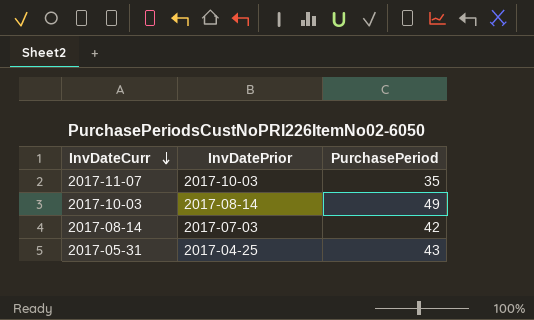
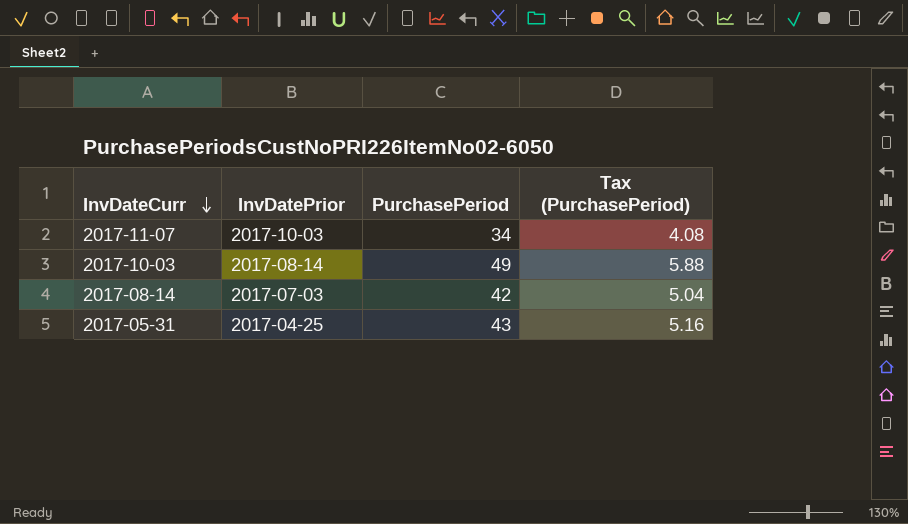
column Tax (PurchasePeriod) | formula: none -> [PurchasePeriod] * 0.12
2017-11-07 | PurchasePeriod: 35 -> 34

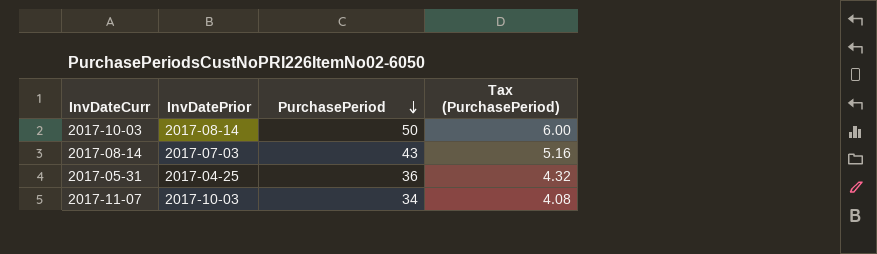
row order: InvDateCurr descending -> PurchasePeriod descending
2017-10-03 | PurchasePeriod: 49 -> 50
2017-10-03 | Tax (PurchasePeriod): 5.88 -> 6.00
2017-08-14 | PurchasePeriod: 42 -> 43
2017-08-14 | Tax (PurchasePeriod): 5.04 -> 5.16
2017-05-31 | PurchasePeriod: 43 -> 36
2017-05-31 | Tax (PurchasePeriod): 5.16 -> 4.32

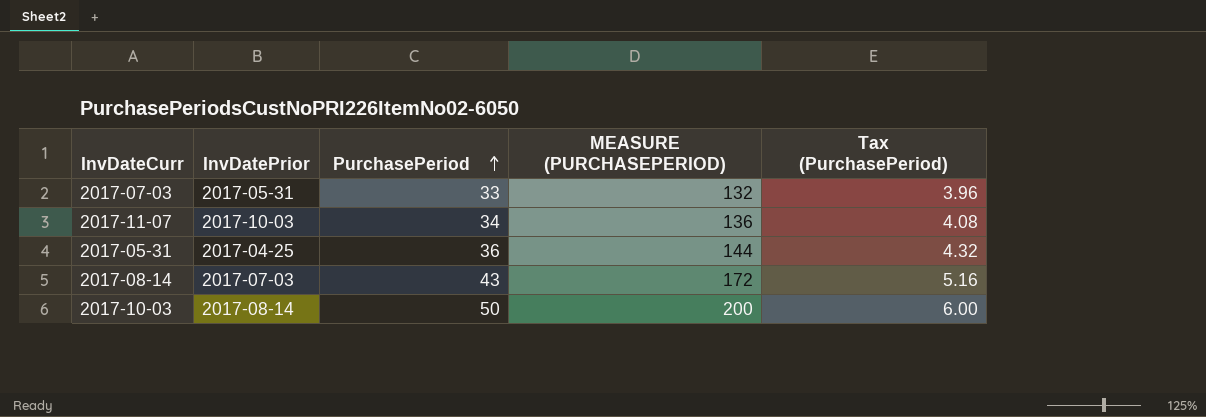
row order: PurchasePeriod descending -> PurchasePeriod ascending
column MEASURE (PURCHASEPERIOD) | formula: none -> [PurchasePeriod] * 4
row 2017-07-03: none -> 2017-05-31 | 33 | 132 | 3.96

